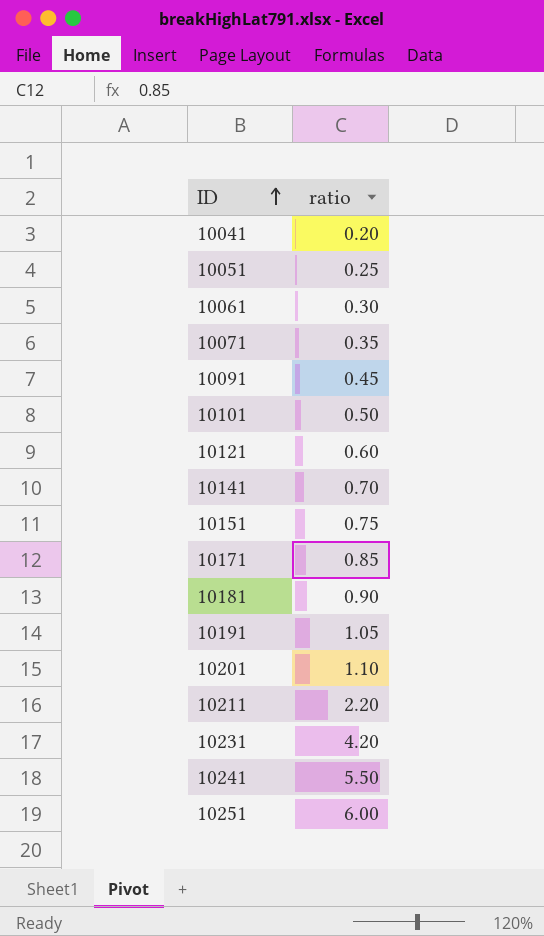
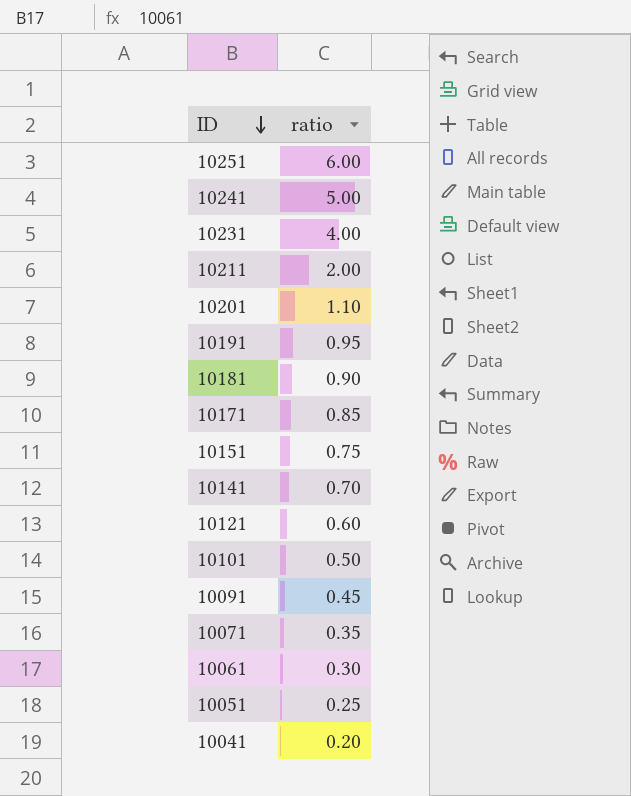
row order: ID ascending -> ID descending
10241 | ratio: 5.50 -> 5.00
10231 | ratio: 4.20 -> 4.00
10211 | ratio: 2.20 -> 2.00
10191 | ratio: 1.05 -> 0.95

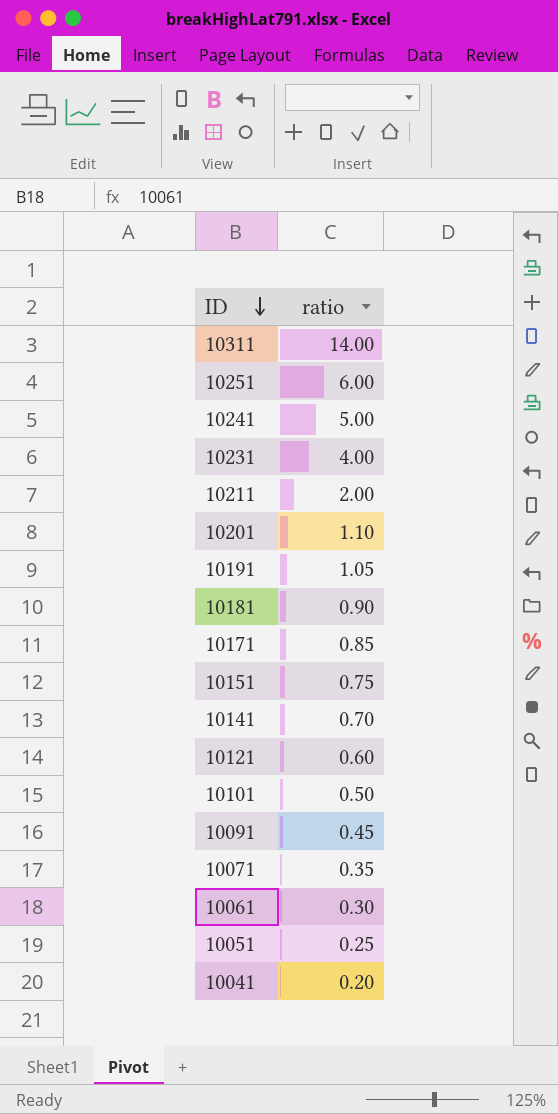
row 10311: none -> 14.00
10191 | ratio: 0.95 -> 1.05

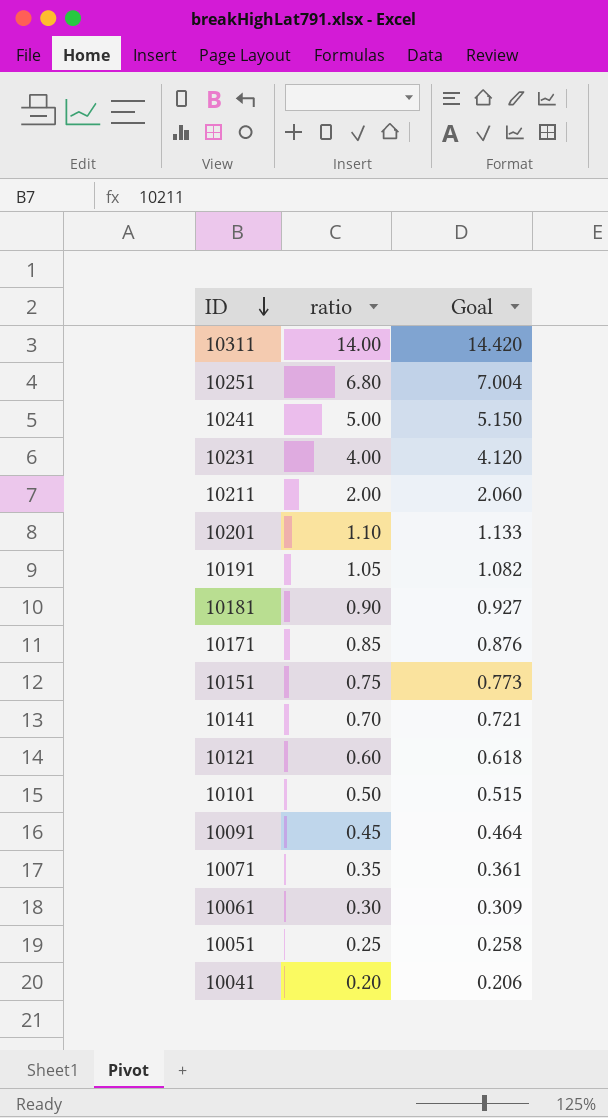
column Goal | formula: none -> [ratio] * 1.03
10251 | ratio: 6.00 -> 6.80

